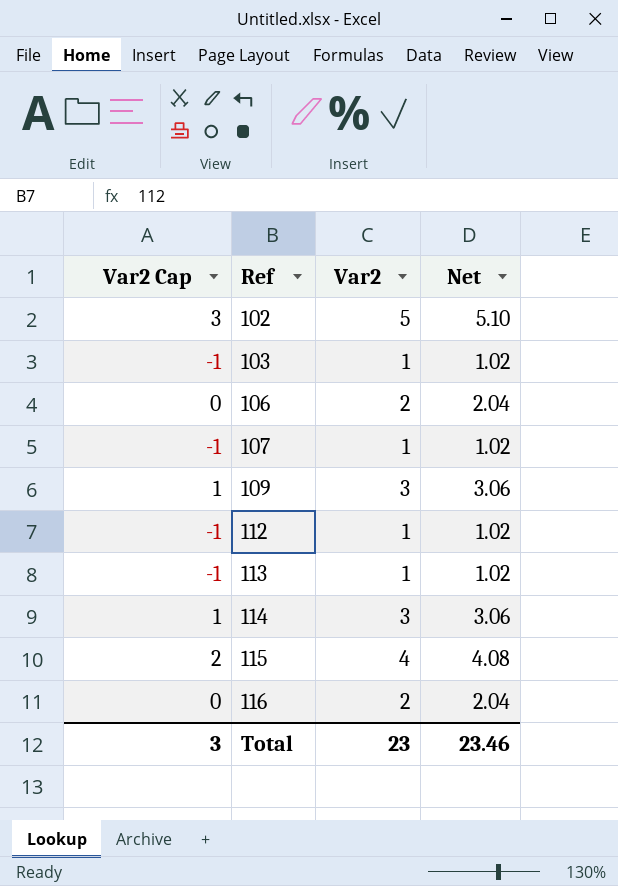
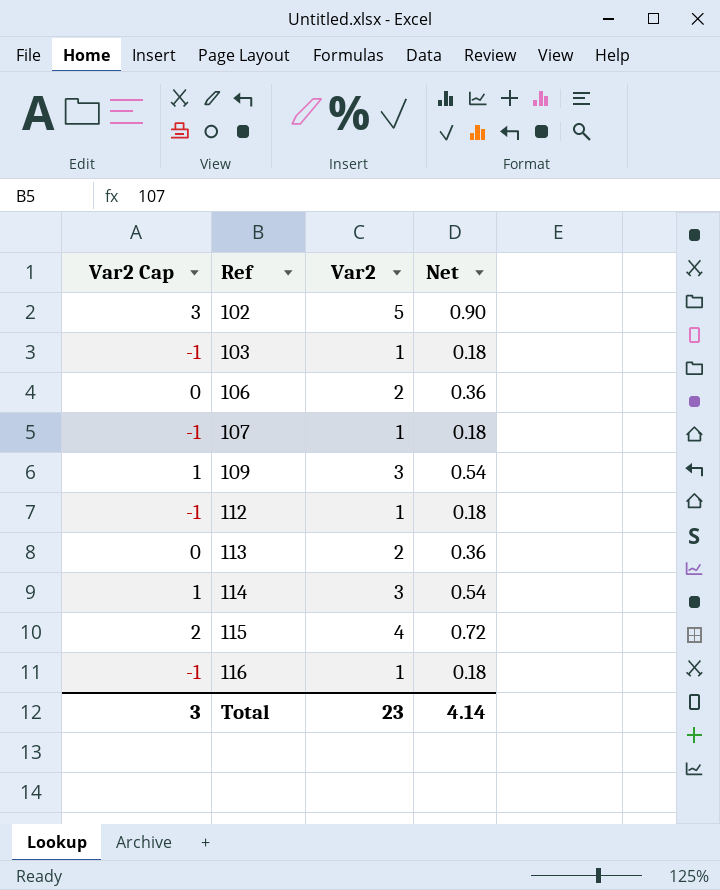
column Net | formula: [Var2] * 1.02 -> [Var2] * 0.18
113 | Var2 Cap: -1 -> 0
113 | Var2: 1 -> 2
116 | Var2 Cap: 0 -> -1
116 | Var2: 2 -> 1
Total | Net: 23.46 -> 4.14

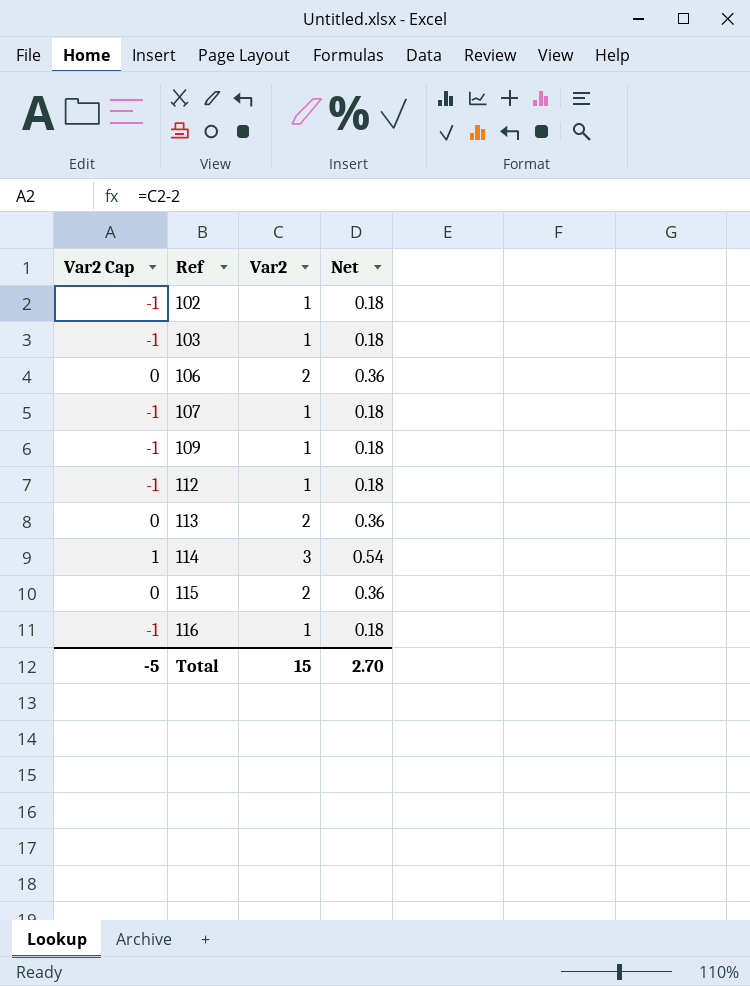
102 | Var2 Cap: 3 -> -1
102 | Var2: 5 -> 1
102 | Net: 0.90 -> 0.18
109 | Var2 Cap: 1 -> -1
109 | Var2: 3 -> 1
109 | Net: 0.54 -> 0.18
115 | Var2 Cap: 2 -> 0
115 | Var2: 4 -> 2
115 | Net: 0.72 -> 0.36
Total | Var2 Cap: 3 -> -5
Total | Var2: 23 -> 15
Total | Net: 4.14 -> 2.70

